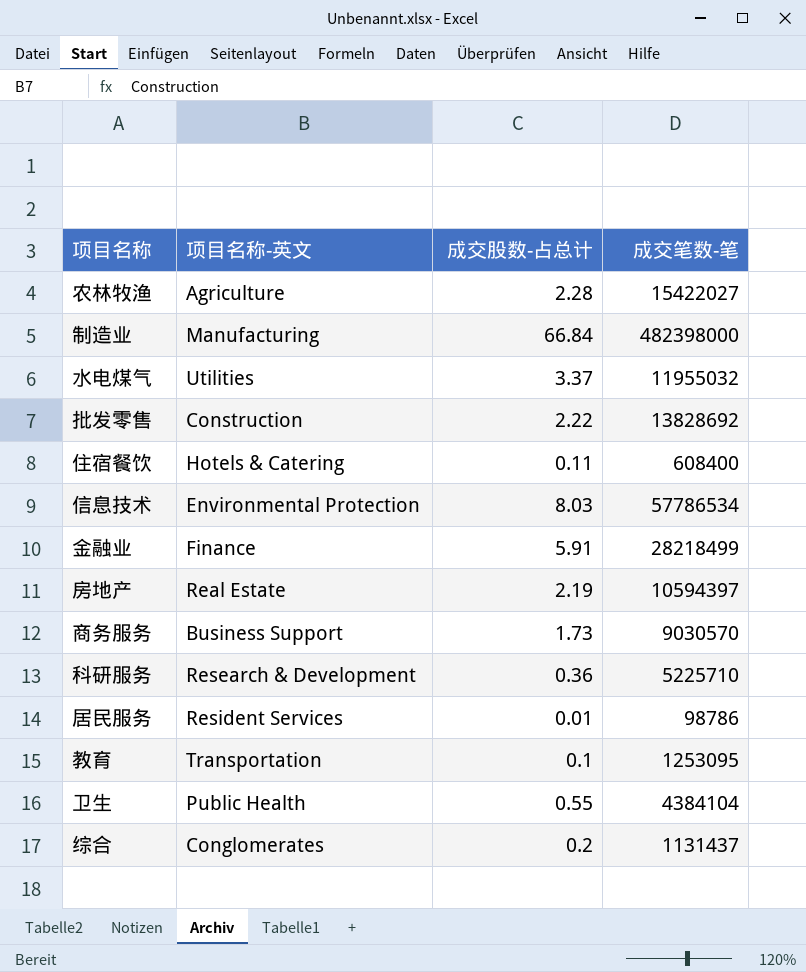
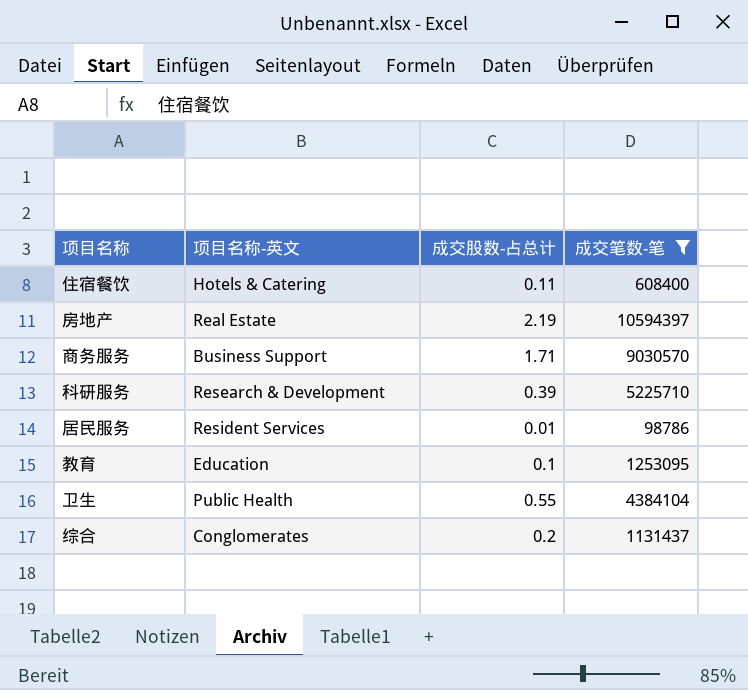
filter: none -> 成交笔数-笔 <= 10594397
商务服务 | 成交股数-占总计: 1.73 -> 1.71
科研服务 | 成交股数-占总计: 0.36 -> 0.39
教育 | 项目名称-英文: Transportation -> Education

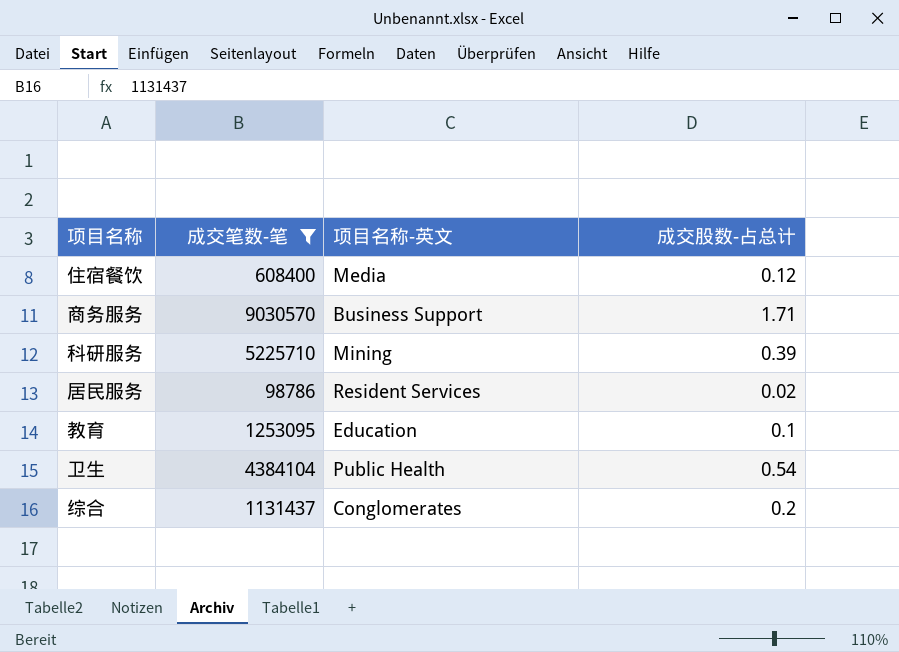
column 成交笔数-笔 | position: 4 -> 2
row 房地产: Real Estate | 2.19 | 10594397 -> none
住宿餐饮 | 项目名称-英文: Hotels & Catering -> Media
住宿餐饮 | 成交股数-占总计: 0.11 -> 0.12
科研服务 | 项目名称-英文: Research & Development -> Mining
居民服务 | 成交股数-占总计: 0.01 -> 0.02
卫生 | 成交股数-占总计: 0.55 -> 0.54

